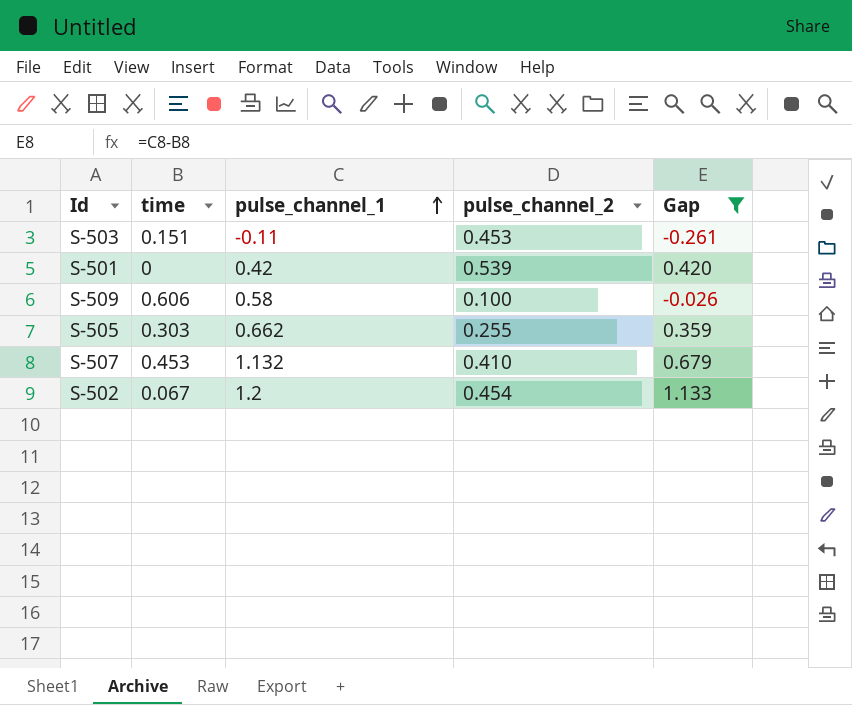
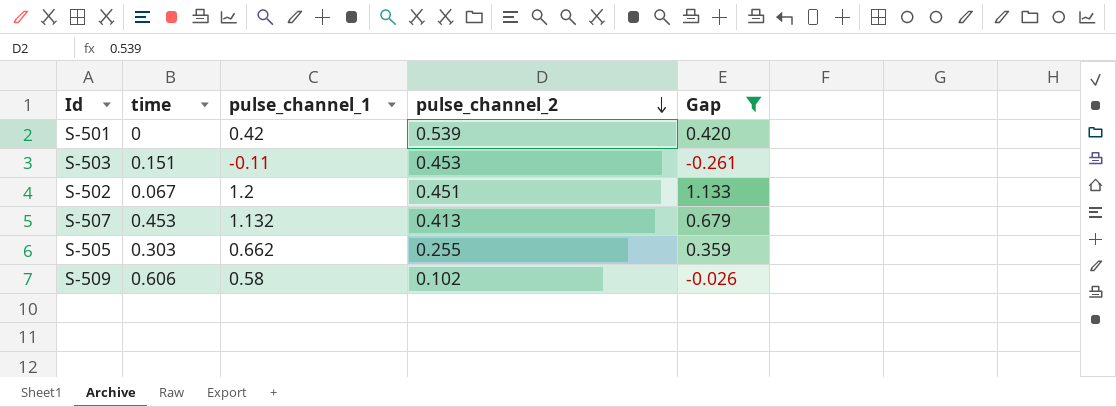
row order: pulse_channel_1 ascending -> pulse_channel_2 descending
S-502 | pulse_channel_2: 0.454 -> 0.451
S-507 | pulse_channel_2: 0.410 -> 0.413
S-509 | pulse_channel_2: 0.100 -> 0.102

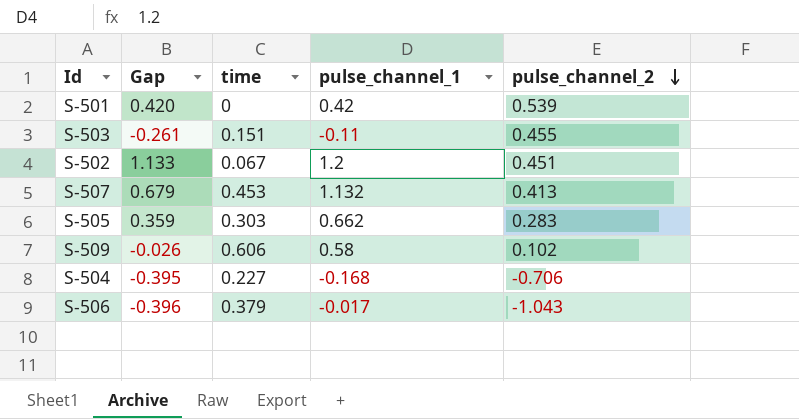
filter: Gap >= -0.261 -> none
column Gap | position: 5 -> 2
S-503 | pulse_channel_2: 0.453 -> 0.455
S-505 | pulse_channel_2: 0.255 -> 0.283

